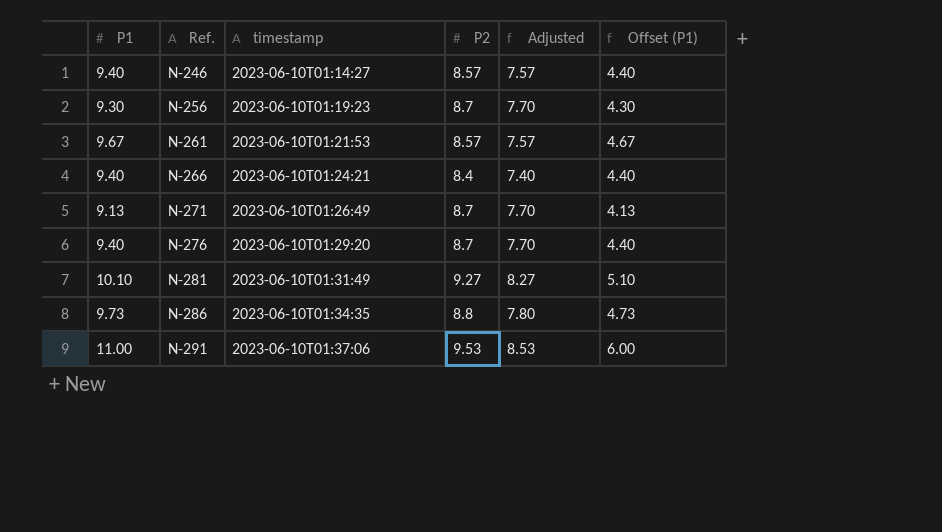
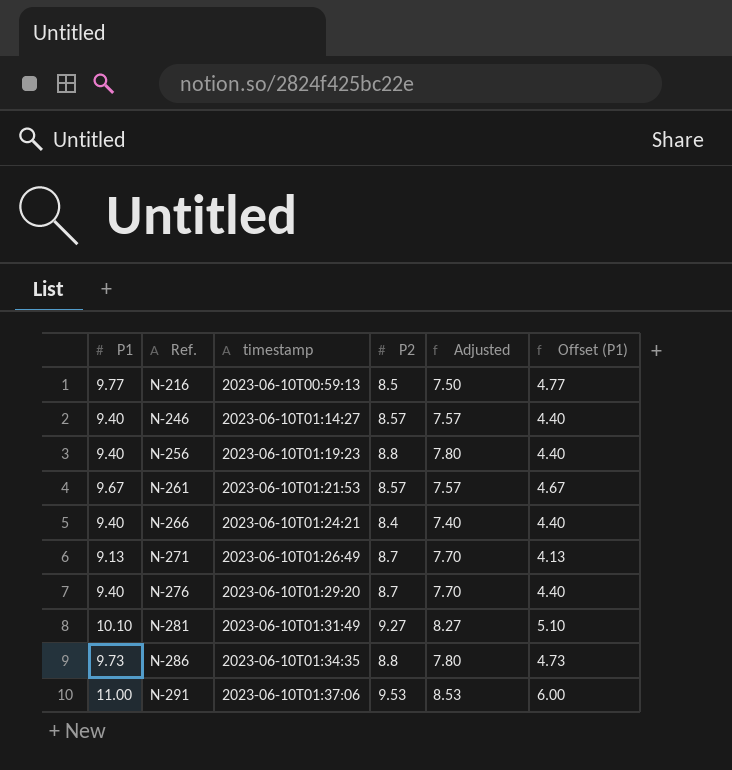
row N-216: none -> 9.77 | 2023-06-10T00:59:13 | 8.5 | 7.50 | 4.77
N-256 | P1: 9.30 -> 9.40
N-256 | P2: 8.7 -> 8.8
N-256 | Adjusted: 7.70 -> 7.80
N-256 | Offset (P1): 4.30 -> 4.40

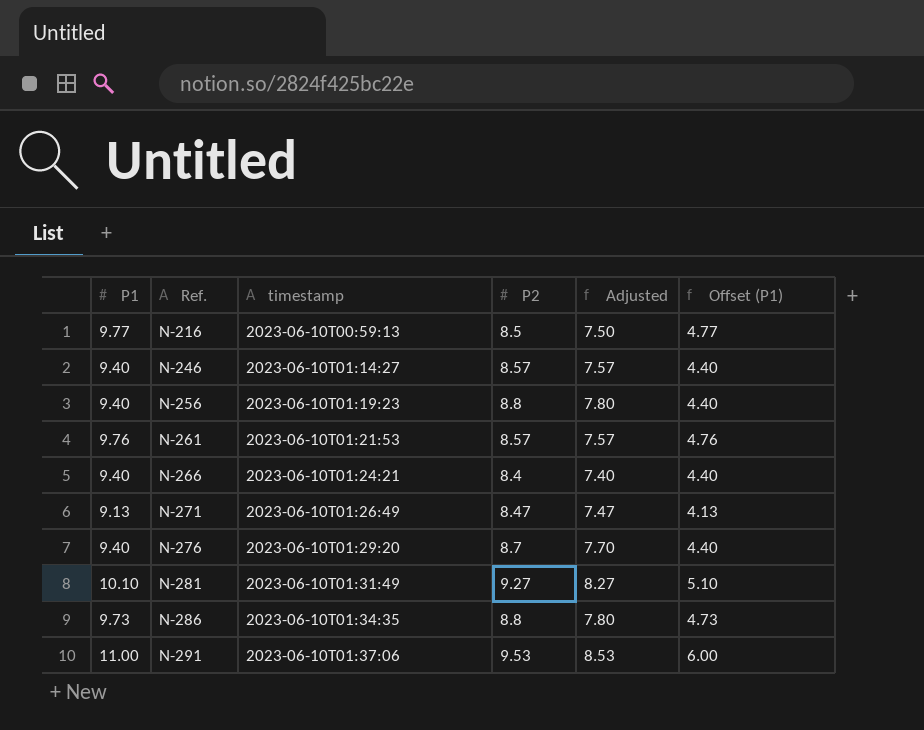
N-261 | P1: 9.67 -> 9.76
N-261 | Offset (P1): 4.67 -> 4.76
N-271 | P2: 8.7 -> 8.47
N-271 | Adjusted: 7.70 -> 7.47

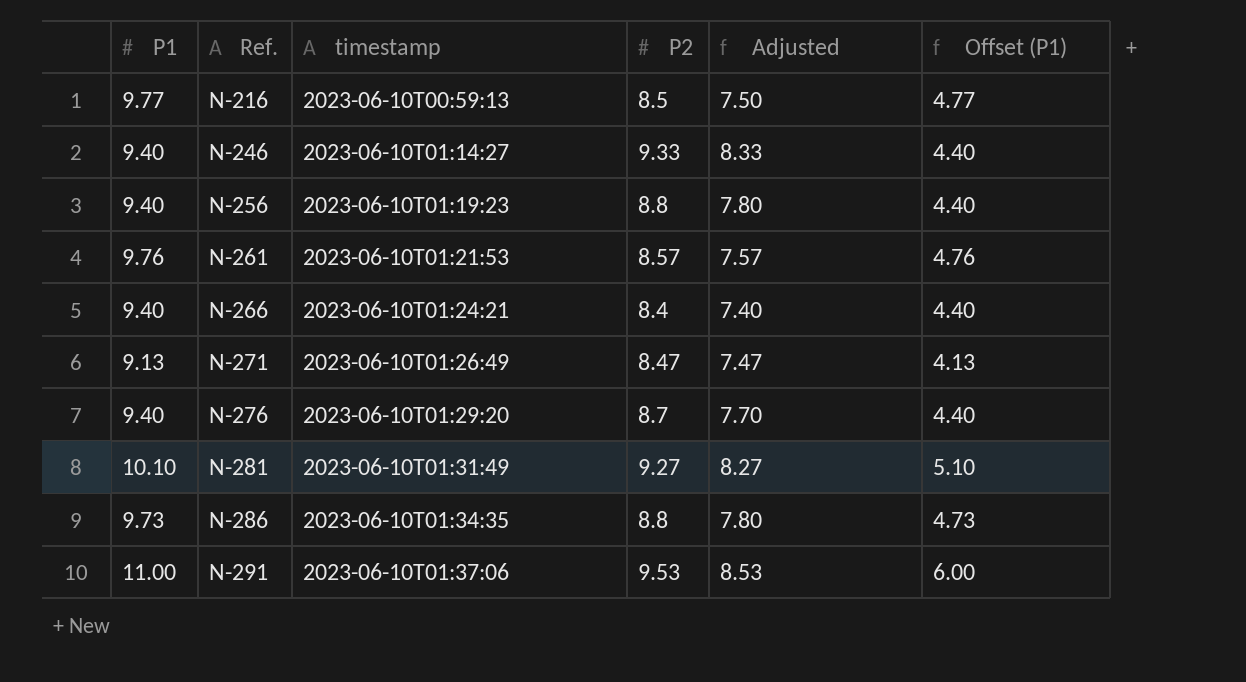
N-246 | P2: 8.57 -> 9.33
N-246 | Adjusted: 7.57 -> 8.33

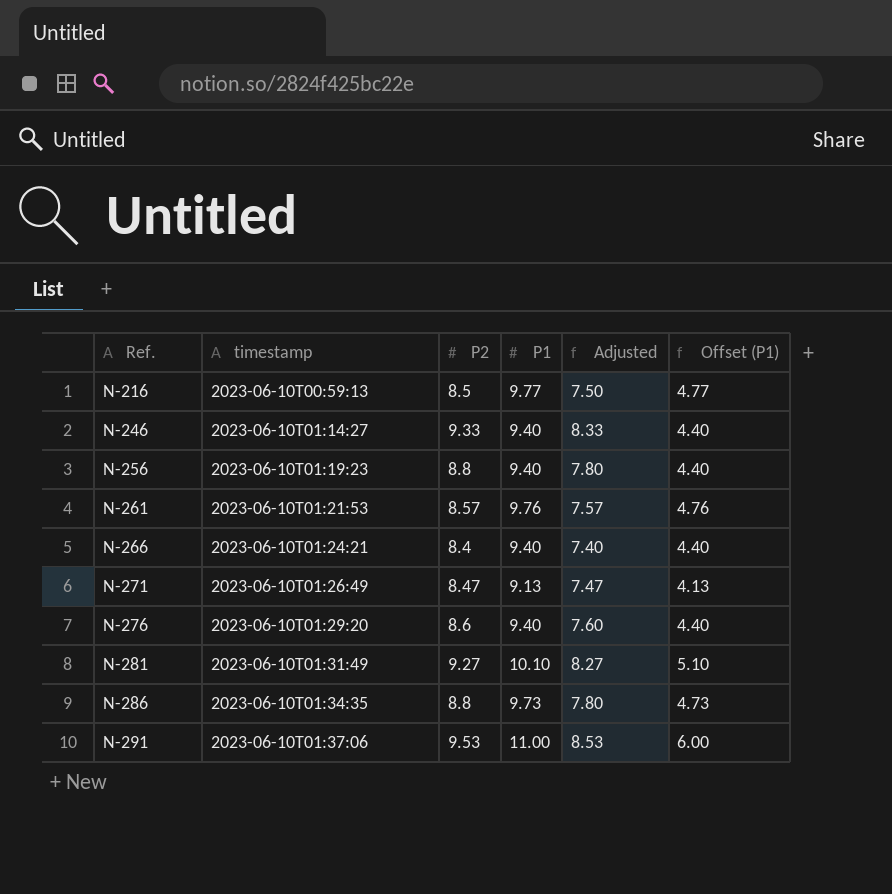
column P1 | position: 1 -> 4
N-276 | P2: 8.7 -> 8.6
N-276 | Adjusted: 7.70 -> 7.60

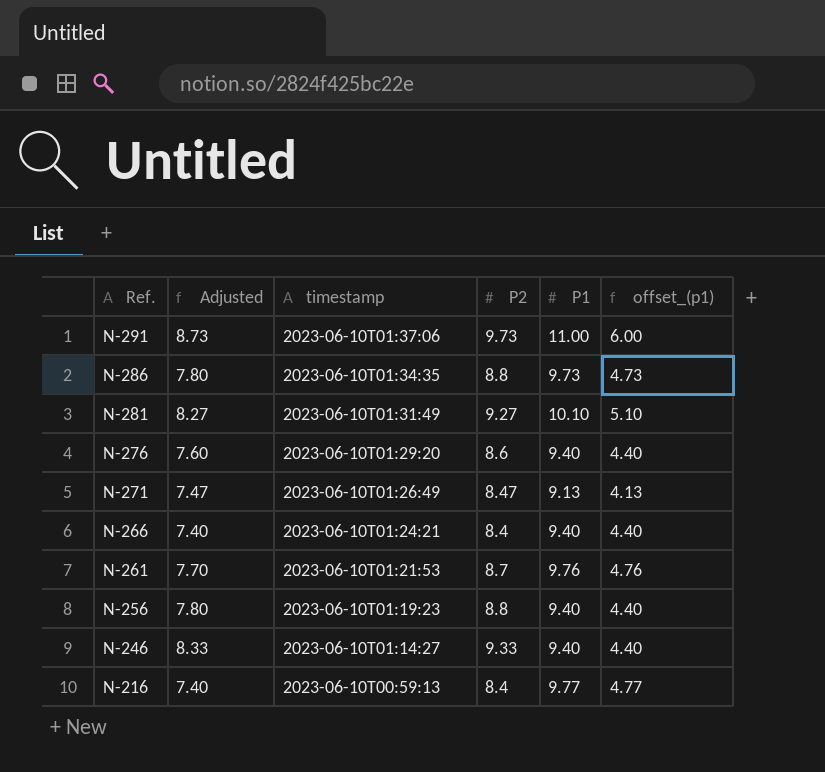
row order: Ref. ascending -> Ref. descending
column Adjusted | position: 5 -> 2
column name: Offset (P1) -> offset_(p1)
N-291 | Adjusted: 8.53 -> 8.73
N-291 | P2: 9.53 -> 9.73
N-261 | Adjusted: 7.57 -> 7.70
N-261 | P2: 8.57 -> 8.7
N-216 | Adjusted: 7.50 -> 7.40
N-216 | P2: 8.5 -> 8.4

